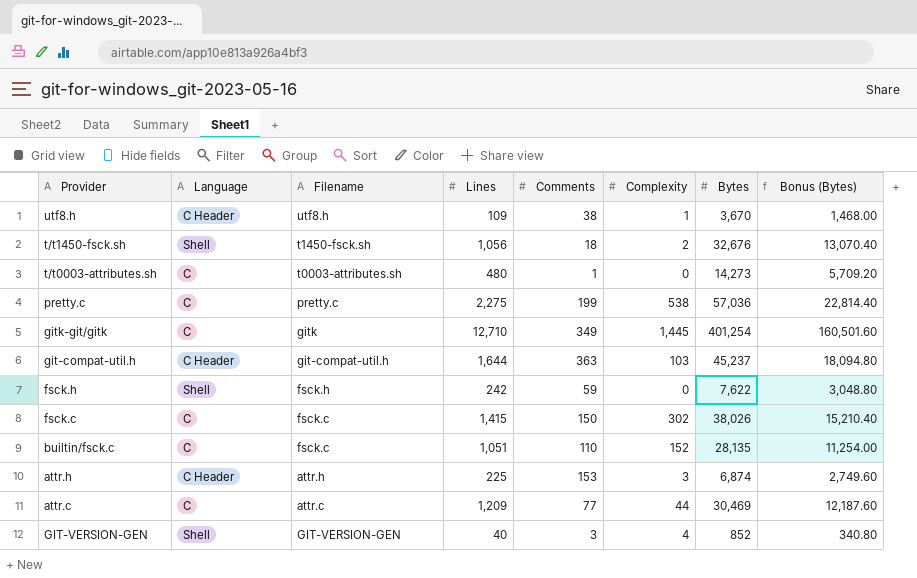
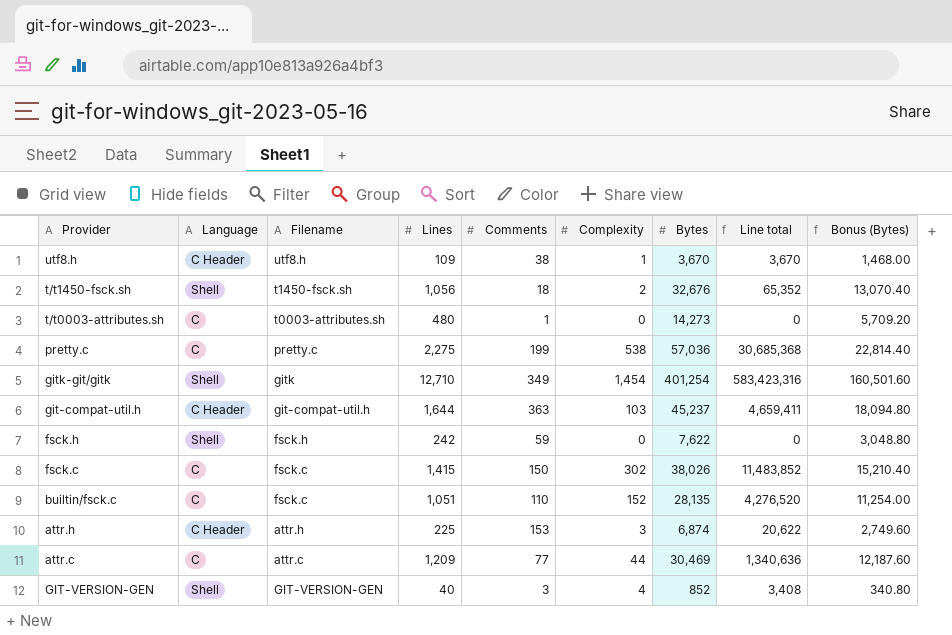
column Line total | formula: none -> [Complexity] * [Bytes]
gitk-git/gitk | Language: C -> Shell
gitk-git/gitk | Complexity: 1,445 -> 1,454

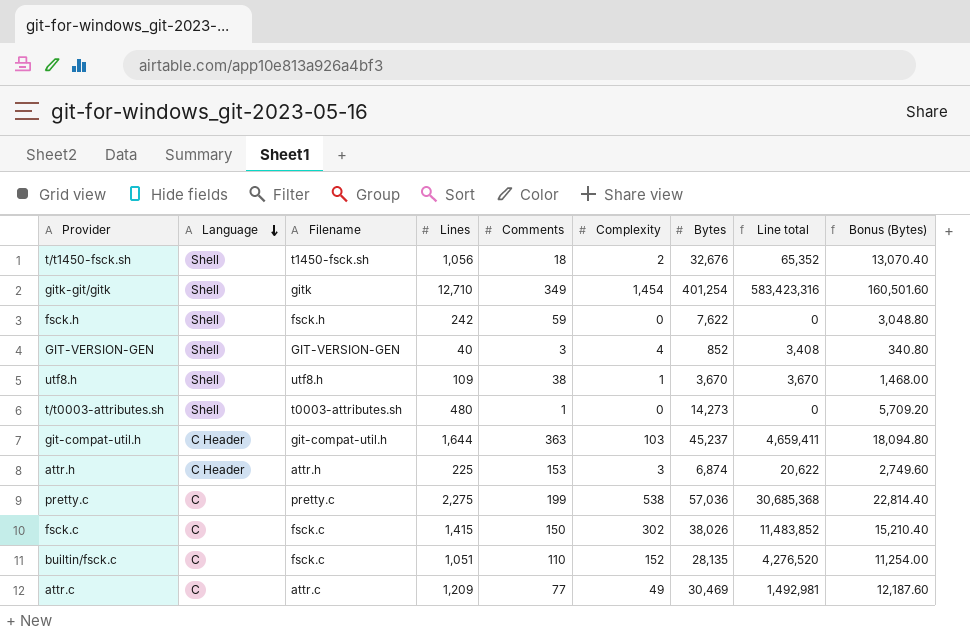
row order: none -> Language descending
utf8.h | Language: C Header -> Shell
t/t0003-attributes.sh | Language: C -> Shell
attr.c | Complexity: 44 -> 49
attr.c | Line total: 1,340,636 -> 1,492,981

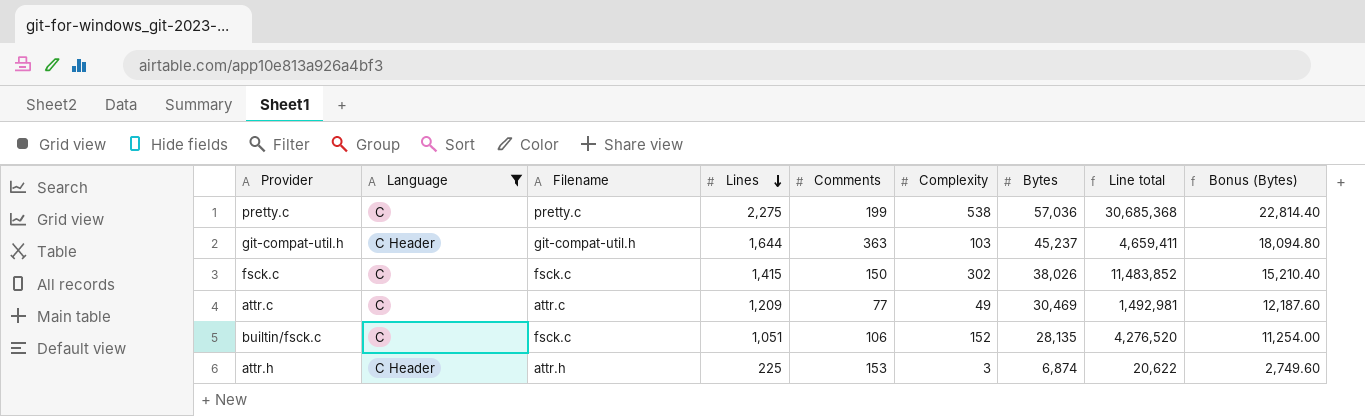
filter: none -> Language != Shell
row order: Language descending -> Lines descending
builtin/fsck.c | Comments: 110 -> 106

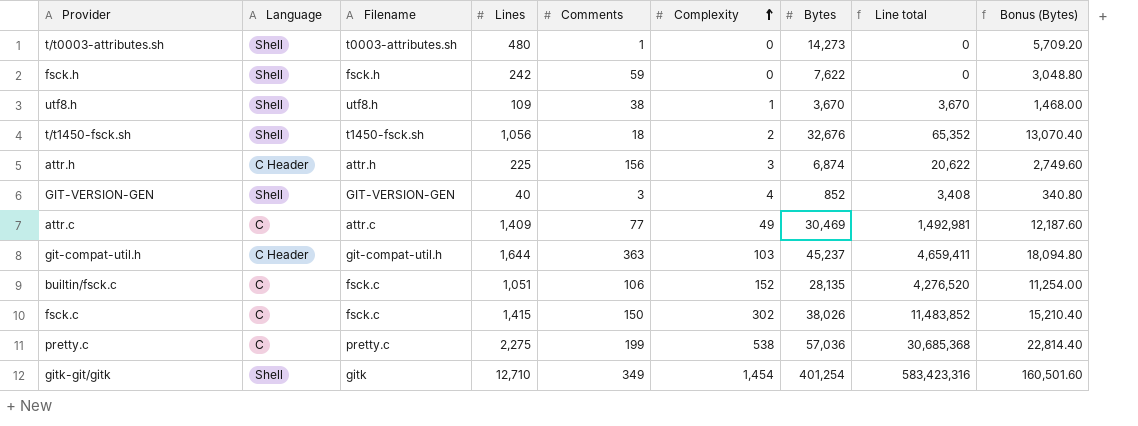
filter: Language != Shell -> none
row order: Lines descending -> Complexity ascending
attr.h | Comments: 153 -> 156
attr.c | Lines: 1,209 -> 1,409

